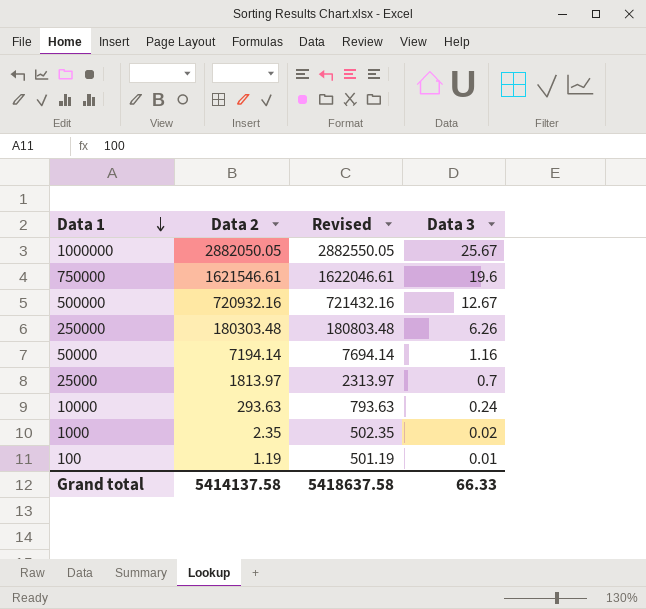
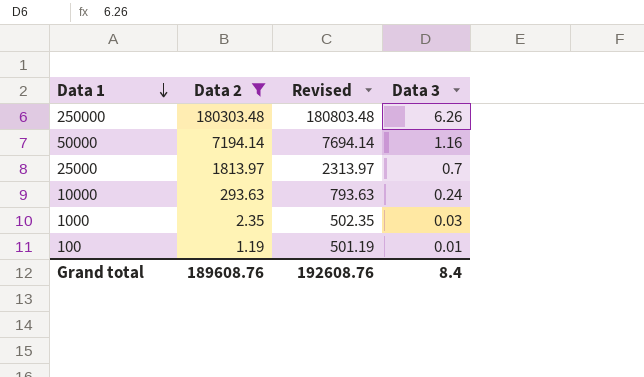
filter: none -> Data 2 <= 180303.48
1000 | Data 3: 0.02 -> 0.03
Grand total | Data 2: 5414137.58 -> 189608.76
Grand total | Revised: 5418637.58 -> 192608.76
Grand total | Data 3: 66.33 -> 8.4

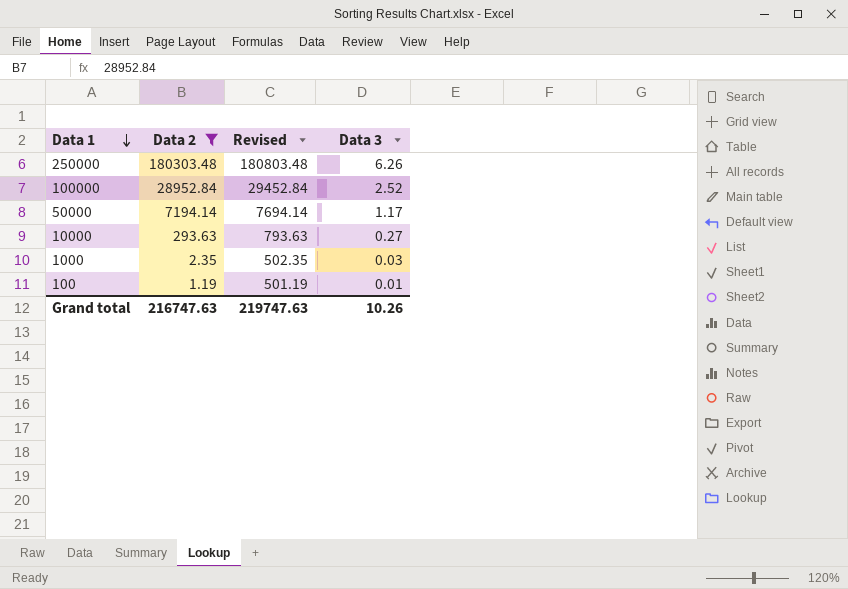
row 25000: 1813.97 | 2313.97 | 0.7 -> none
row 100000: none -> 28952.84 | 29452.84 | 2.52
50000 | Data 3: 1.16 -> 1.17
10000 | Data 3: 0.24 -> 0.27
Grand total | Data 2: 189608.76 -> 216747.63
Grand total | Revised: 192608.76 -> 219747.63
Grand total | Data 3: 8.4 -> 10.26

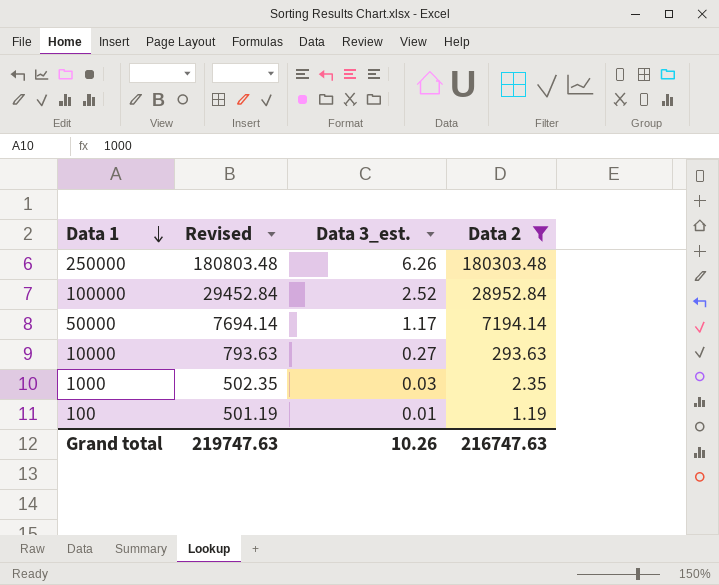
column name: Data 3 -> Data 3_est.
column Data 2 | position: 2 -> 4

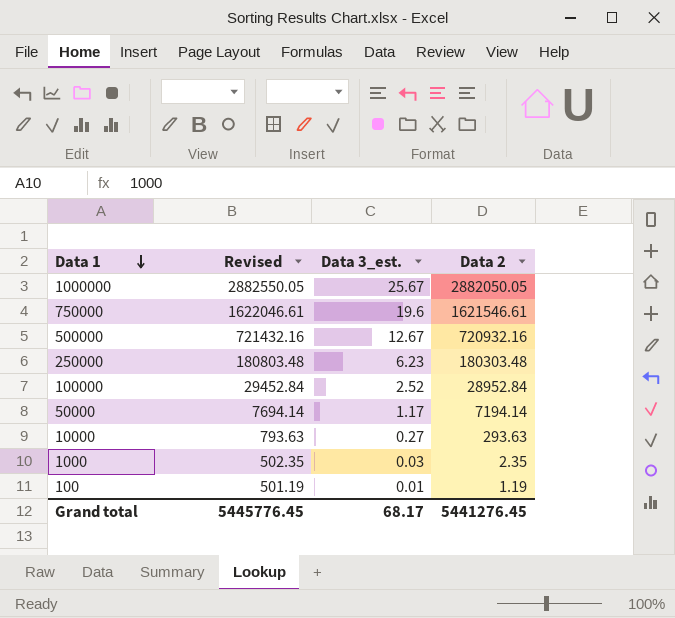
filter: Data 2 <= 180303.48 -> none
250000 | Data 3_est.: 6.26 -> 6.23
Grand total | Revised: 219747.63 -> 5445776.45
Grand total | Data 3_est.: 10.26 -> 68.17
Grand total | Data 2: 216747.63 -> 5441276.45

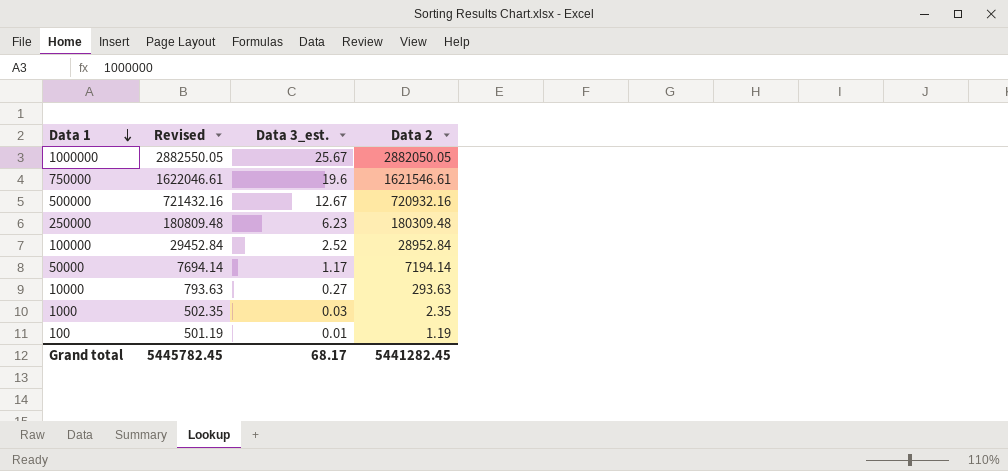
250000 | Revised: 180803.48 -> 180809.48
250000 | Data 2: 180303.48 -> 180309.48
Grand total | Revised: 5445776.45 -> 5445782.45
Grand total | Data 2: 5441276.45 -> 5441282.45

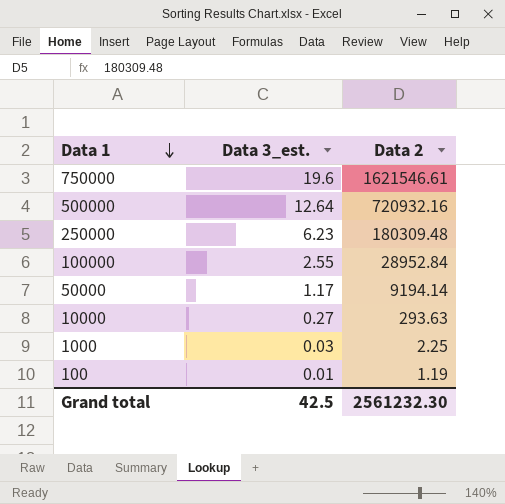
column Revised | formula: [Data 2] + 500 -> none
row 1000000: 2882550.05 | 25.67 | 2882050.05 -> none
500000 | Data 3_est.: 12.67 -> 12.64
100000 | Data 3_est.: 2.52 -> 2.55
50000 | Data 2: 7194.14 -> 9194.14
1000 | Data 2: 2.35 -> 2.25
Grand total | Data 3_est.: 68.17 -> 42.5
Grand total | Data 2: 5441282.45 -> 2561232.30

